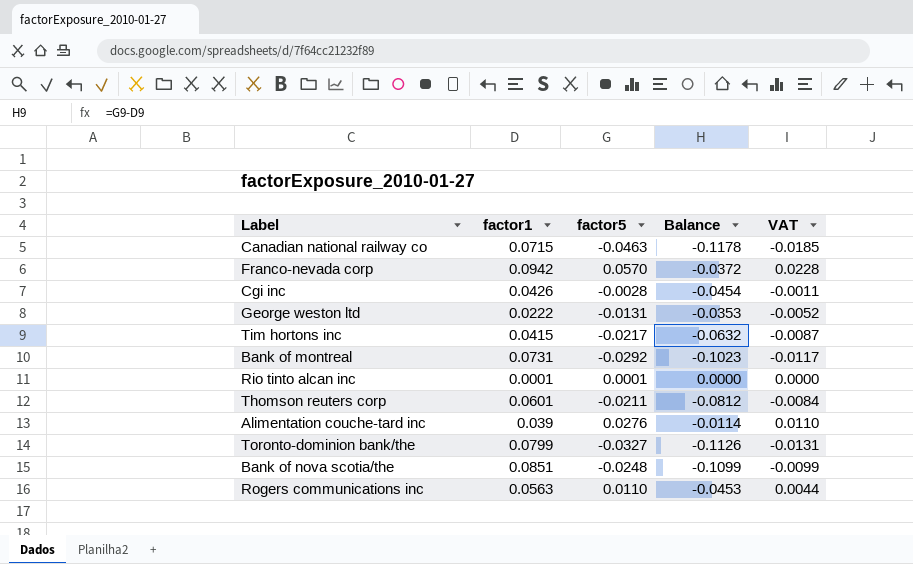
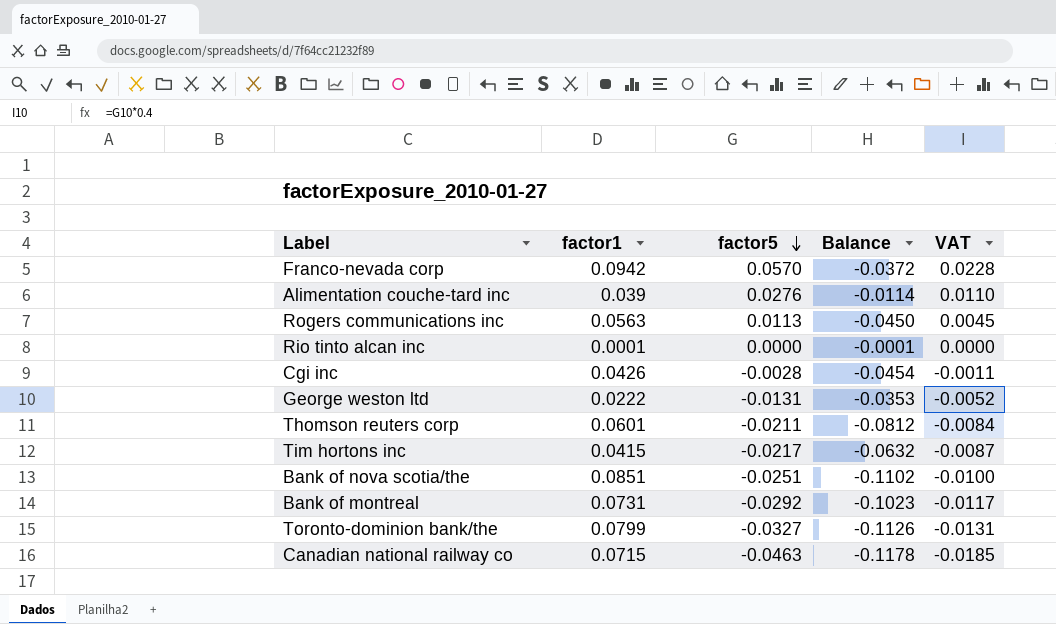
row order: none -> factor5 descending
Rogers communications inc | factor5: 0.0110 -> 0.0113
Rogers communications inc | Balance: -0.0453 -> -0.0450
Rogers communications inc | VAT: 0.0044 -> 0.0045
Rio tinto alcan inc | factor5: 0.0001 -> 0.0000
Rio tinto alcan inc | Balance: 0.0000 -> -0.0001
Bank of nova scotia/the | factor5: -0.0248 -> -0.0251
Bank of nova scotia/the | Balance: -0.1099 -> -0.1102
Bank of nova scotia/the | VAT: -0.0099 -> -0.0100

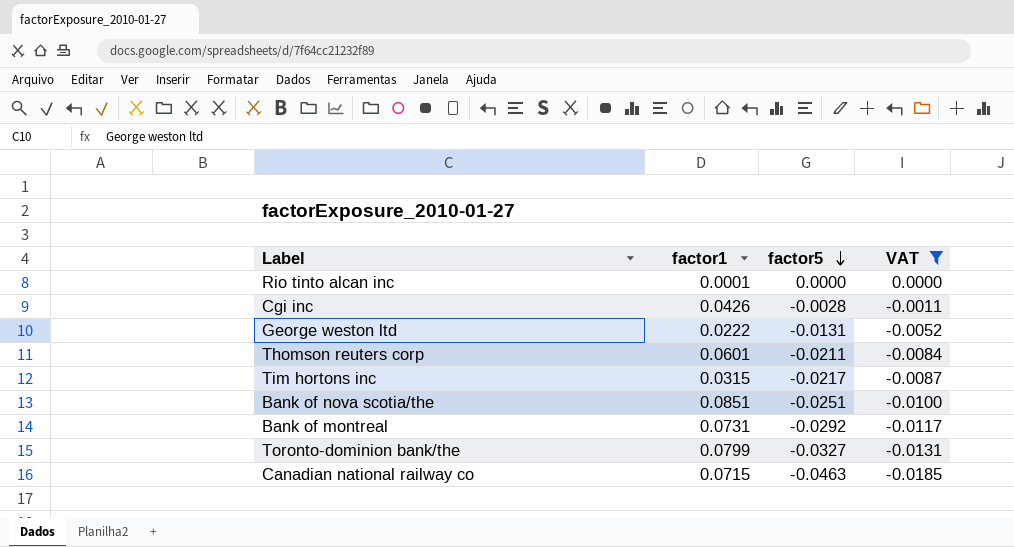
filter: none -> VAT <= 0.0000
column Balance | formula: [factor5] - [factor1] -> none
Tim hortons inc | factor1: 0.0415 -> 0.0315

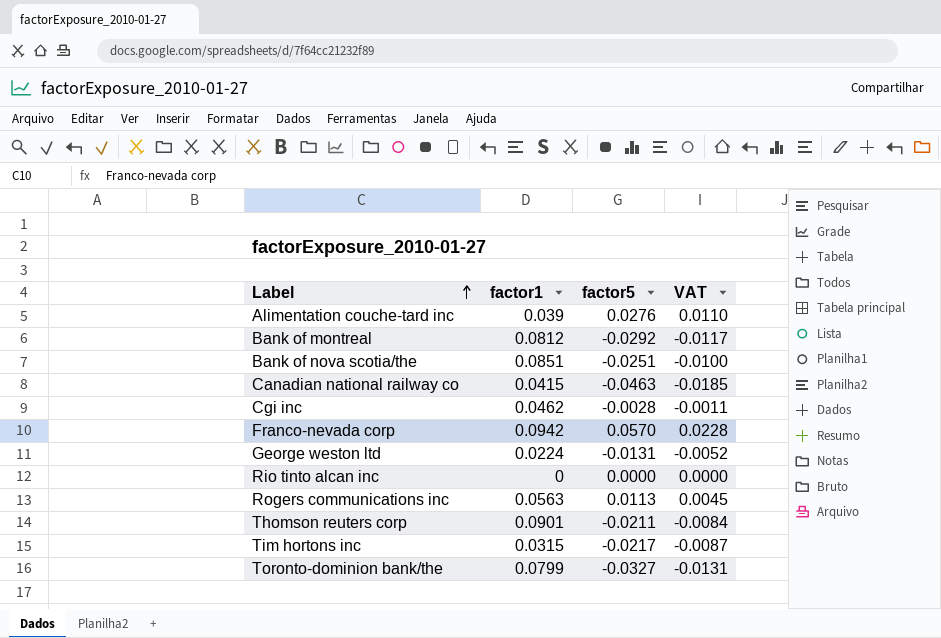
filter: VAT <= 0.0000 -> none
row order: factor5 descending -> Label ascending
Bank of montreal | factor1: 0.0731 -> 0.0812
Canadian national railway co | factor1: 0.0715 -> 0.0415
Cgi inc | factor1: 0.0426 -> 0.0462
George weston ltd | factor1: 0.0222 -> 0.0224
Rio tinto alcan inc | factor1: 0.0001 -> 0
Thomson reuters corp | factor1: 0.0601 -> 0.0901

